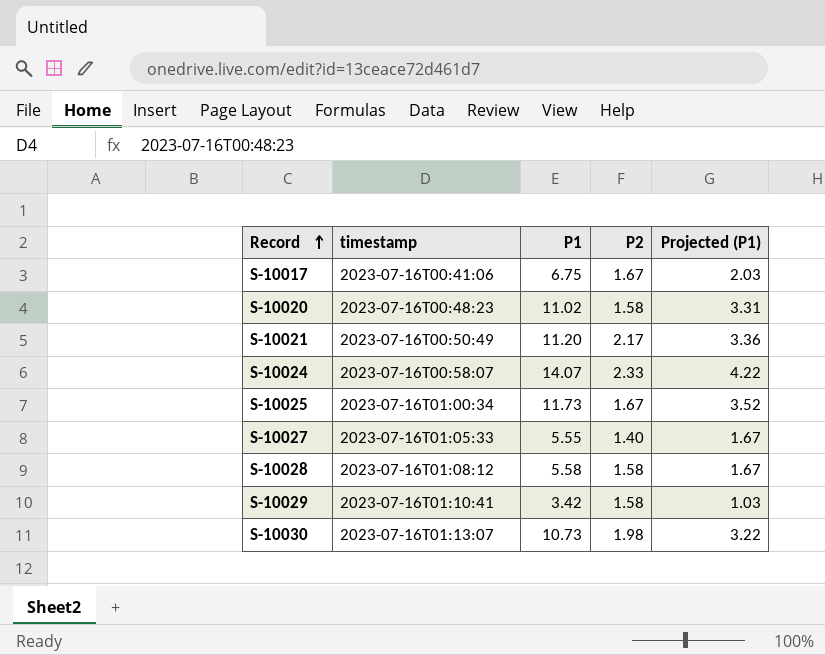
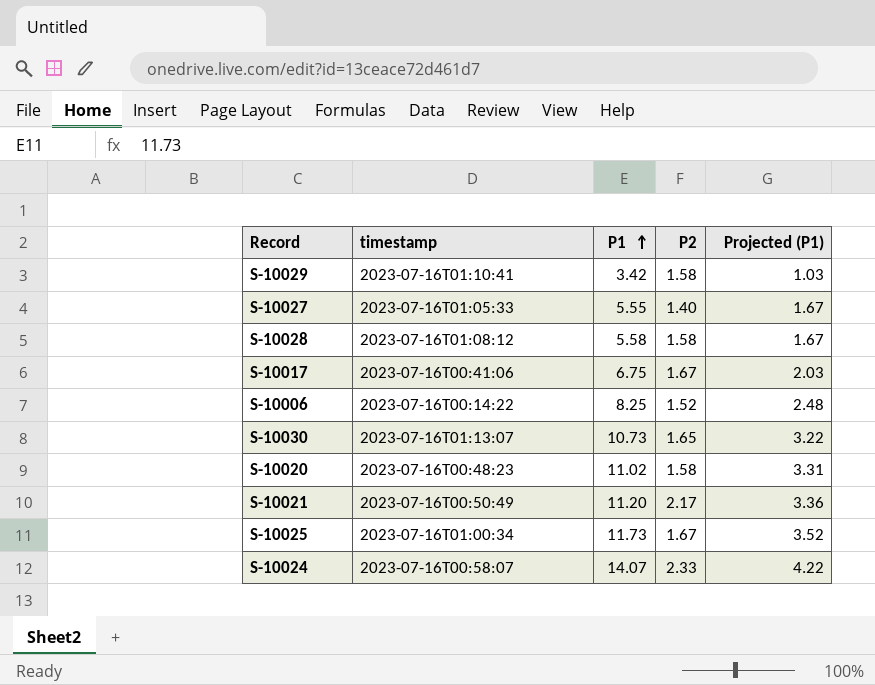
row order: Record ascending -> P1 ascending
row S-10006: none -> 2023-07-16T00:14:22 | 8.25 | 1.52 | 2.48
S-10030 | P2: 1.98 -> 1.65

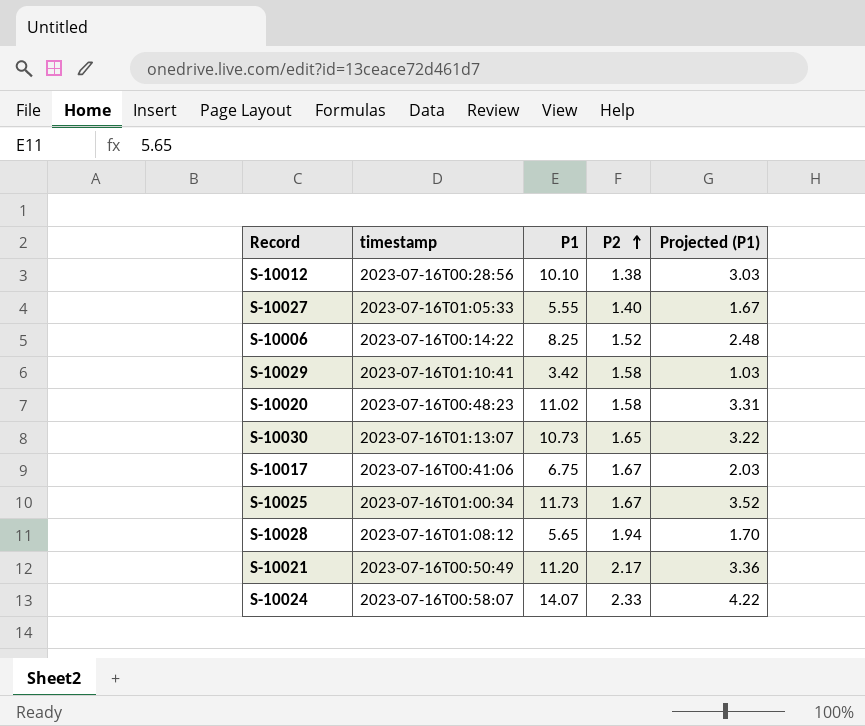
row order: P1 ascending -> P2 ascending
row S-10012: none -> 2023-07-16T00:28:56 | 10.10 | 1.38 | 3.03
S-10028 | P1: 5.58 -> 5.65
S-10028 | P2: 1.58 -> 1.94
S-10028 | Projected (P1): 1.67 -> 1.70

